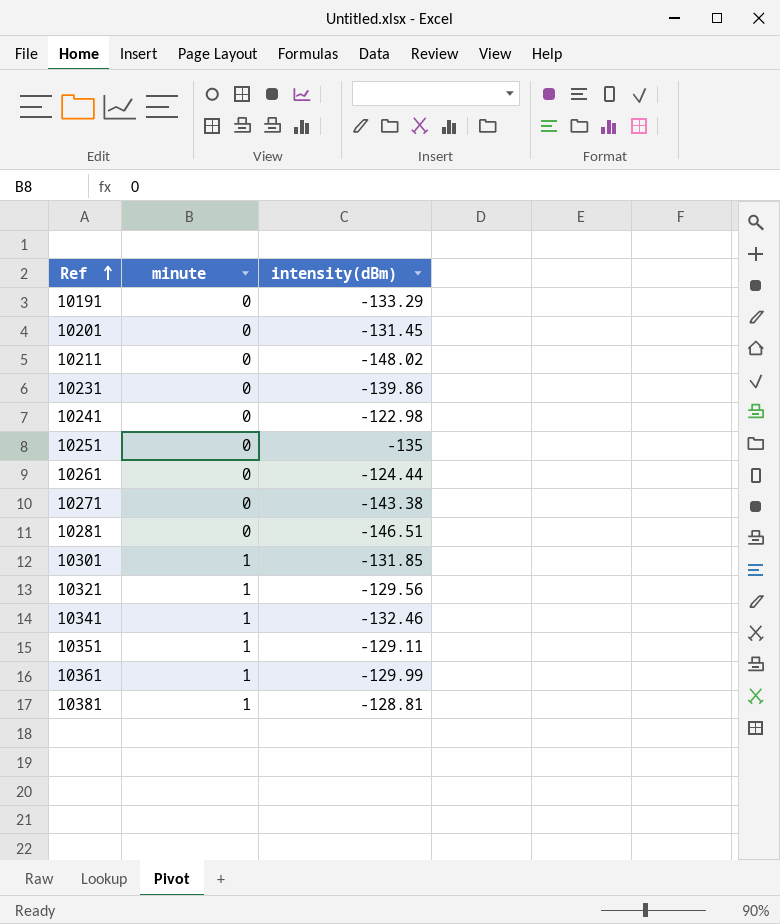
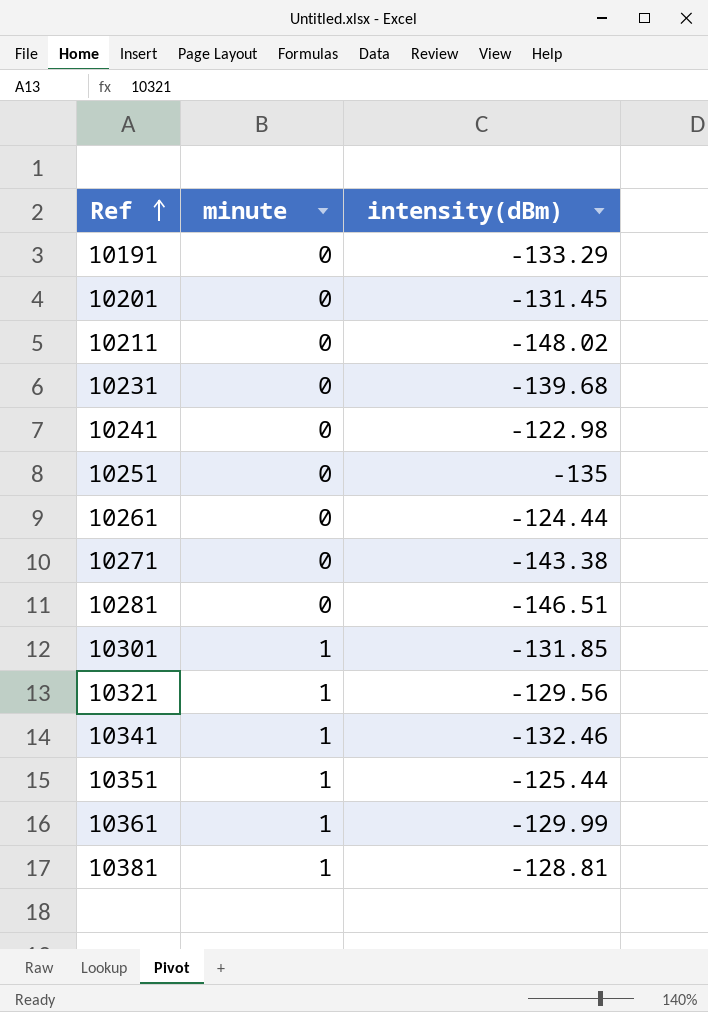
10231 | intensity(dBm): -139.86 -> -139.68
10351 | intensity(dBm): -129.11 -> -125.44

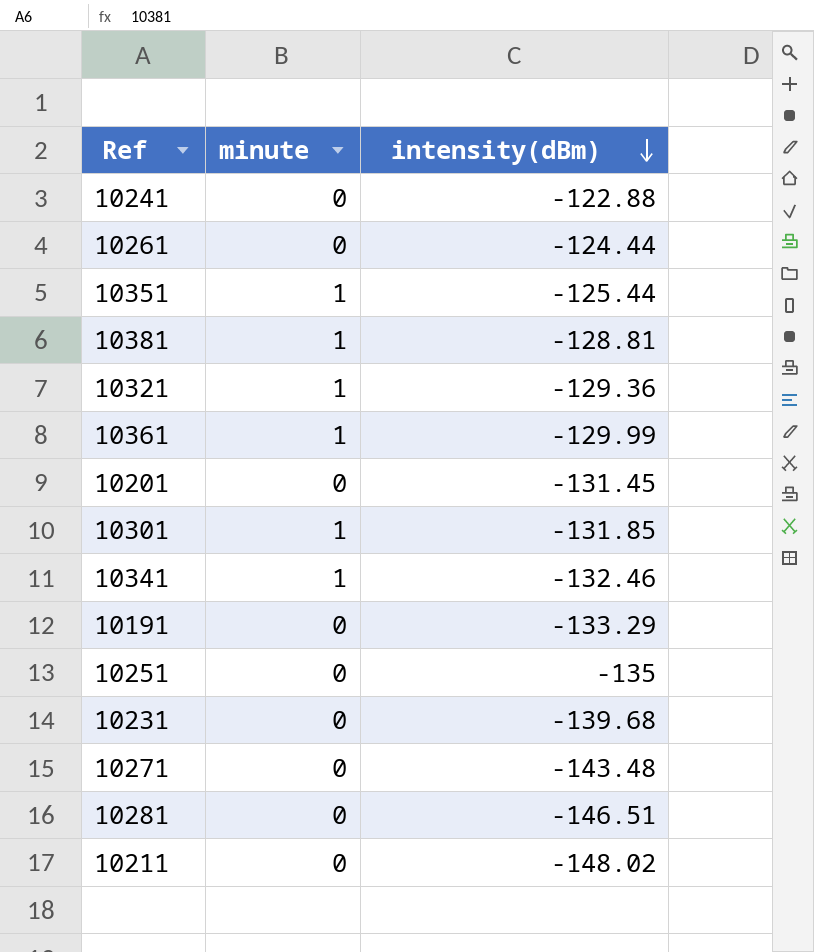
row order: Ref ascending -> intensity(dBm) descending
10241 | intensity(dBm): -122.98 -> -122.88
10321 | intensity(dBm): -129.56 -> -129.36
10271 | intensity(dBm): -143.38 -> -143.48

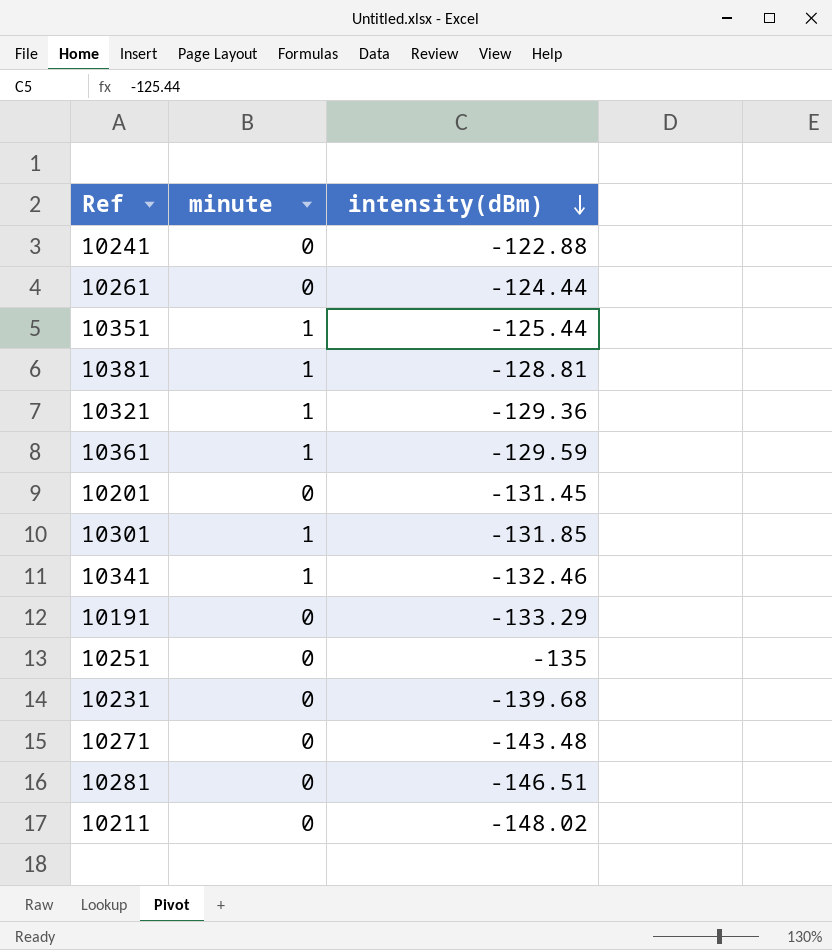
10361 | intensity(dBm): -129.99 -> -129.59

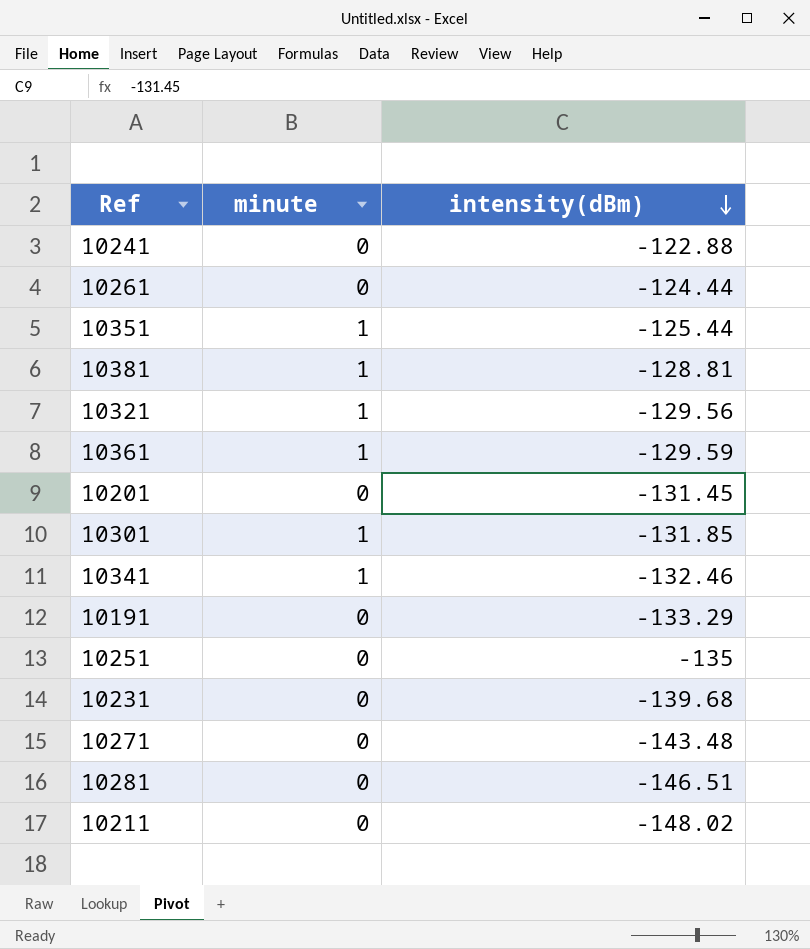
10321 | intensity(dBm): -129.36 -> -129.56

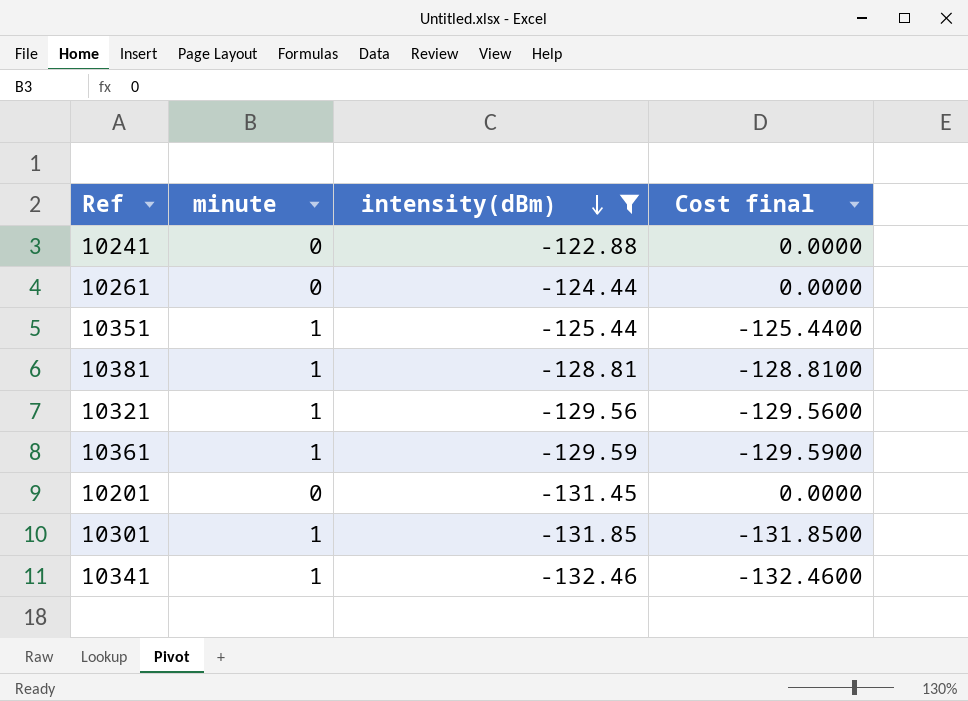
filter: none -> intensity(dBm) >= -132.46
column Cost final | formula: none -> [minute] * [intensity(dBm)]

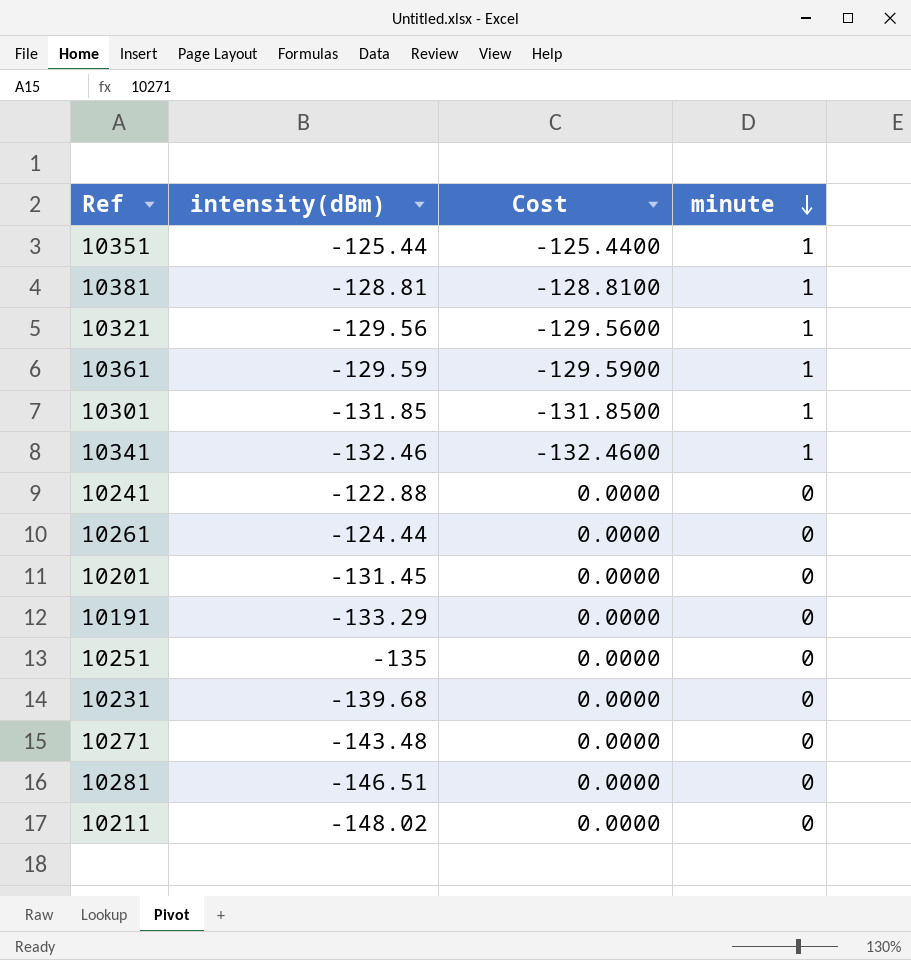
filter: intensity(dBm) >= -132.46 -> none
row order: intensity(dBm) descending -> minute descending
column name: Cost final -> Cost
column minute | position: 2 -> 4

